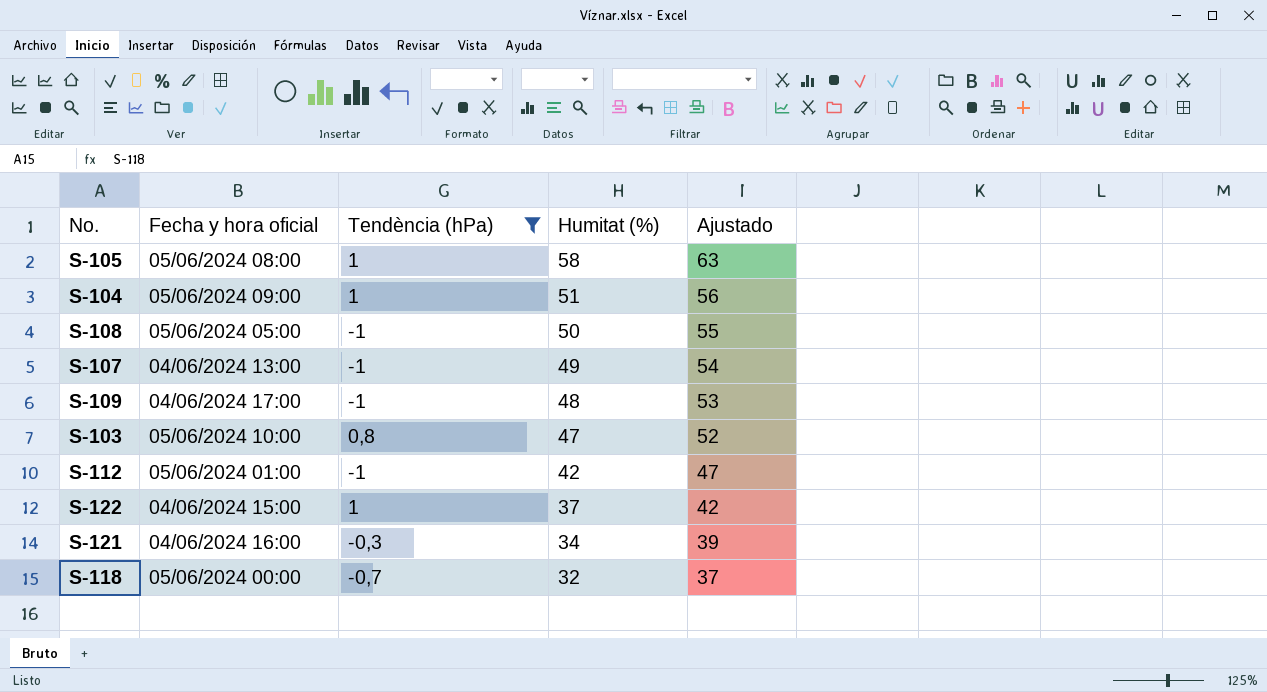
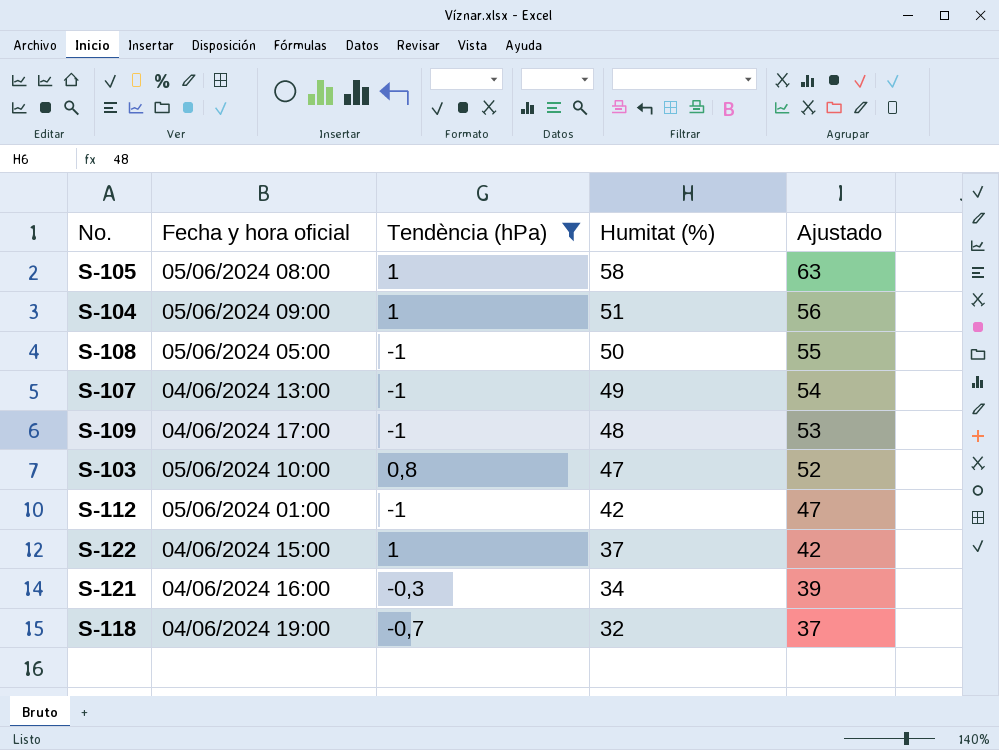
S-118 | Fecha y hora oficial: 05/06/2024 00:00 -> 04/06/2024 19:00

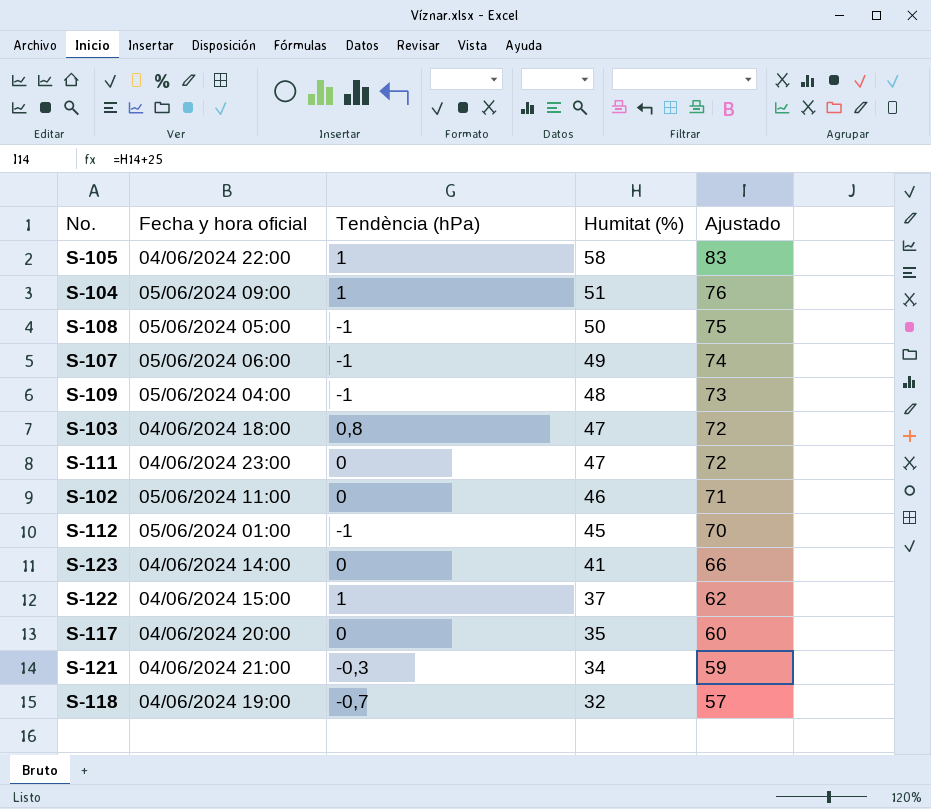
filter: Tendència (hPa) != 0 -> none
column Ajustado | formula: [Humitat (%)] + 5 -> [Humitat (%)] + 25
S-105 | Fecha y hora oficial: 05/06/2024 08:00 -> 04/06/2024 22:00
S-107 | Fecha y hora oficial: 04/06/2024 13:00 -> 05/06/2024 06:00
S-109 | Fecha y hora oficial: 04/06/2024 17:00 -> 05/06/2024 04:00
S-103 | Fecha y hora oficial: 05/06/2024 10:00 -> 04/06/2024 18:00
S-112 | Humitat (%): 42 -> 45
S-121 | Fecha y hora oficial: 04/06/2024 16:00 -> 04/06/2024 21:00

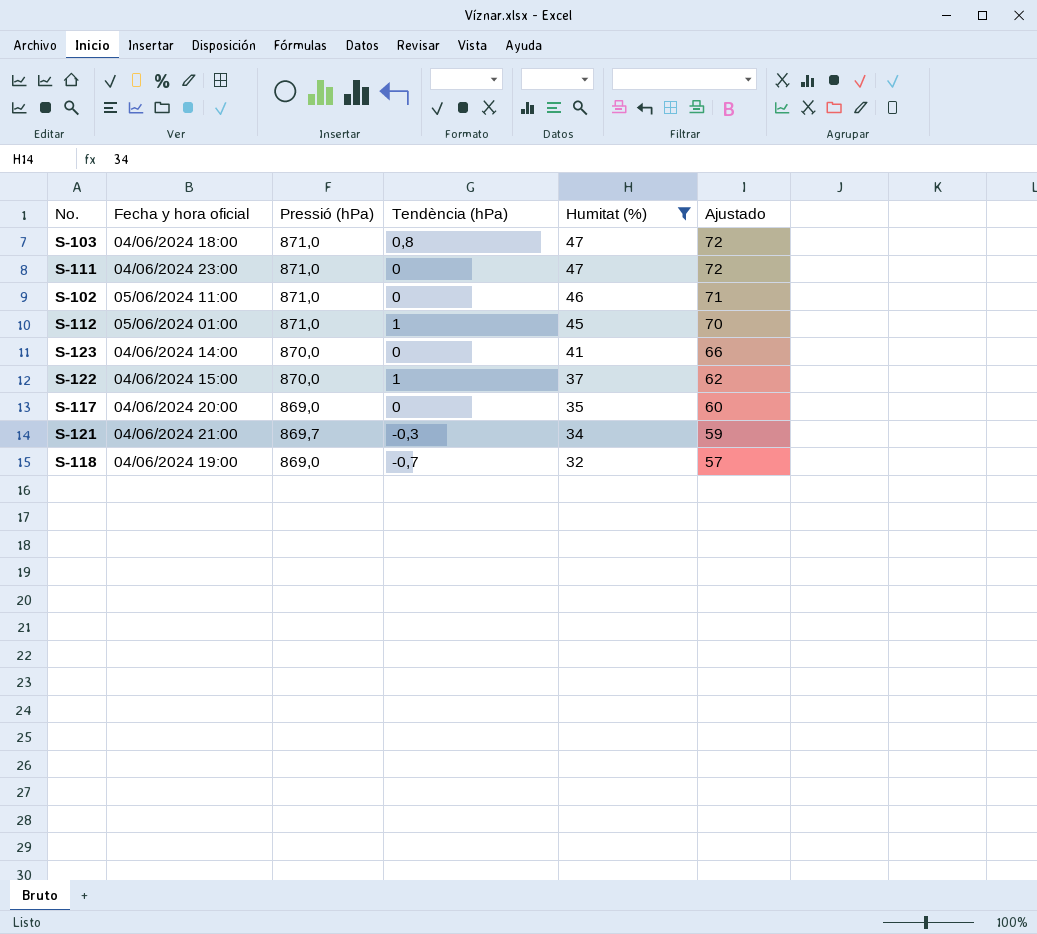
filter: none -> Humitat (%) <= 47
column Pressió (hPa) | position: none -> 3
S-112 | Tendència (hPa): -1 -> 1

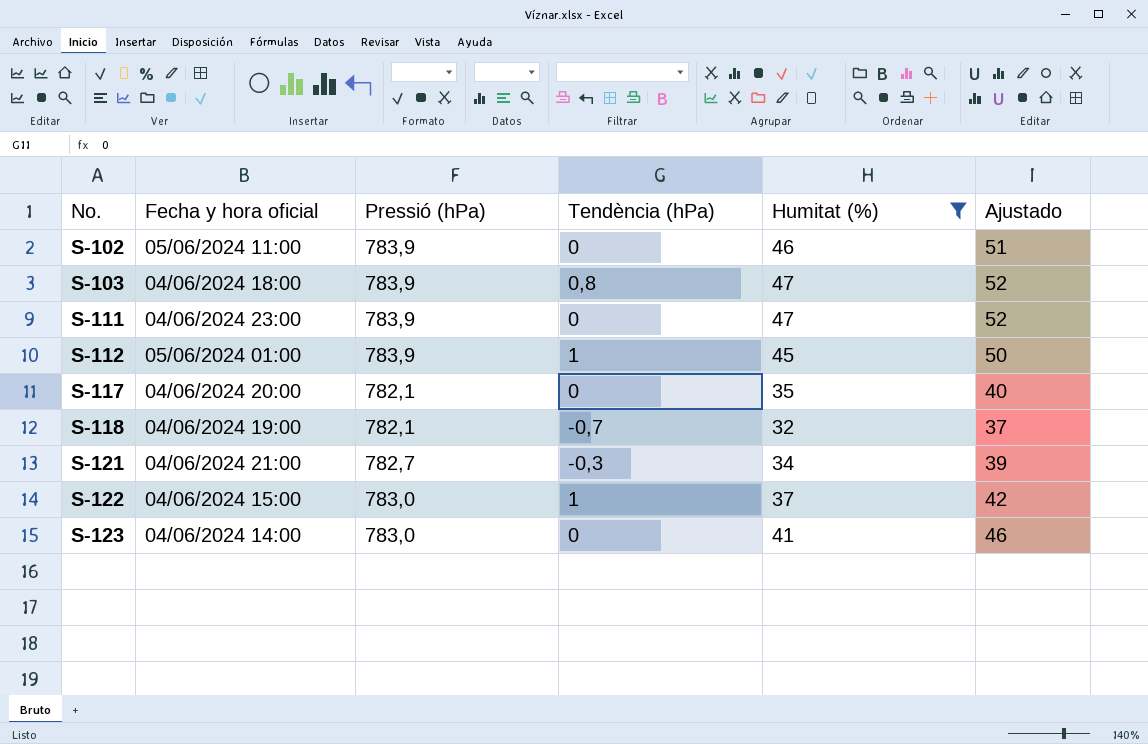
row order: Humitat (%) descending -> No. ascending
column Ajustado | formula: [Humitat (%)] + 25 -> [Humitat (%)] + 5
S-102 | Pressió (hPa): 871,0 -> 783,9
S-103 | Pressió (hPa): 871,0 -> 783,9
S-111 | Pressió (hPa): 871,0 -> 783,9
S-112 | Pressió (hPa): 871,0 -> 783,9
S-117 | Pressió (hPa): 869,0 -> 782,1
S-118 | Pressió (hPa): 869,0 -> 782,1
S-121 | Pressió (hPa): 869,7 -> 782,7
S-122 | Pressió (hPa): 870,0 -> 783,0
S-123 | Pressió (hPa): 870,0 -> 783,0

